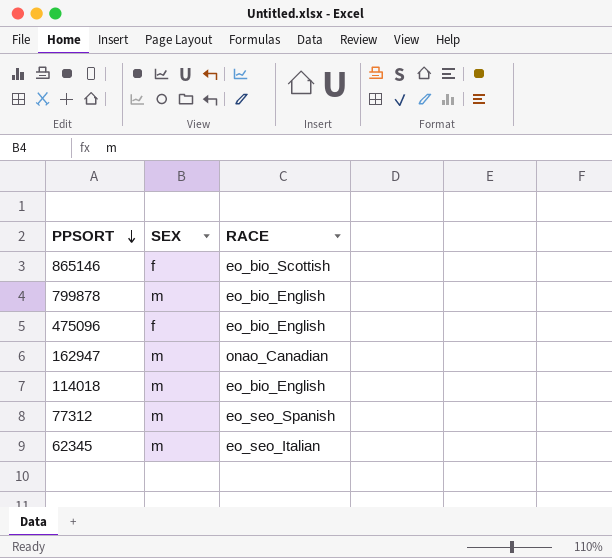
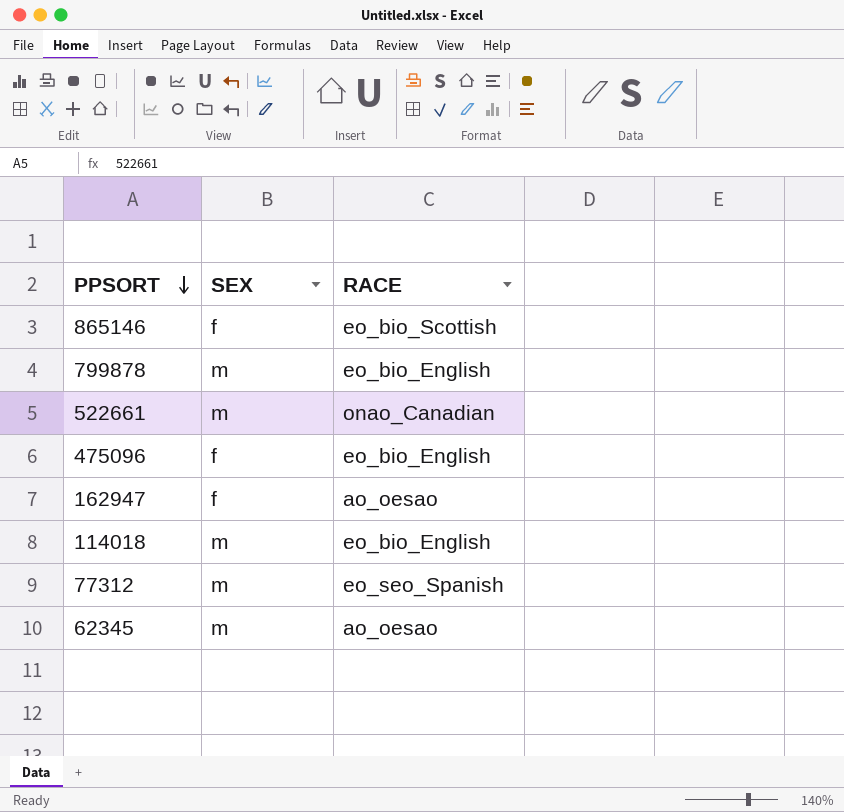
row 522661: none -> m | onao_Canadian
162947 | SEX: m -> f
162947 | RACE: onao_Canadian -> ao_oesao
62345 | RACE: eo_seo_Italian -> ao_oesao

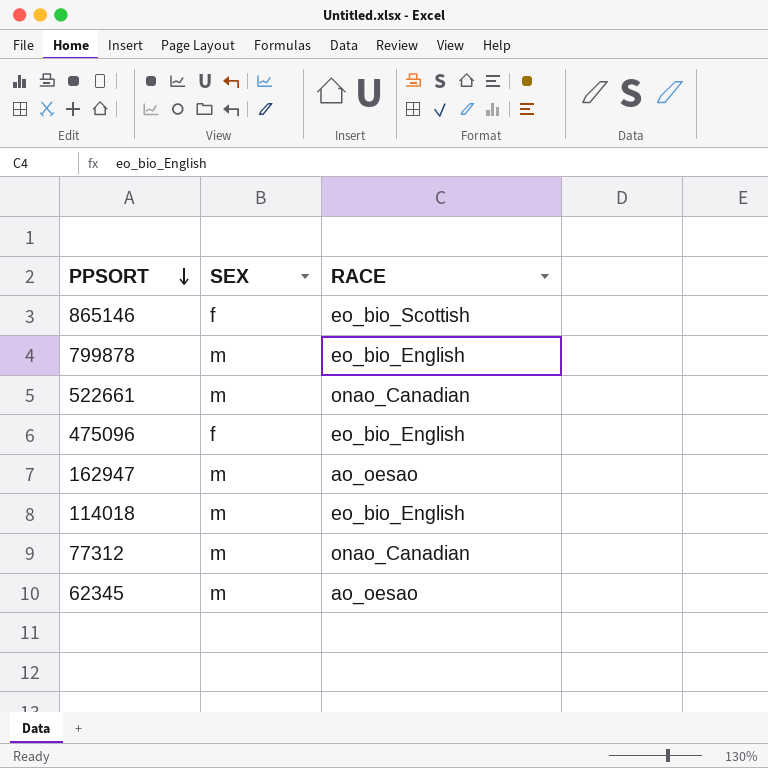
162947 | SEX: f -> m
77312 | RACE: eo_seo_Spanish -> onao_Canadian

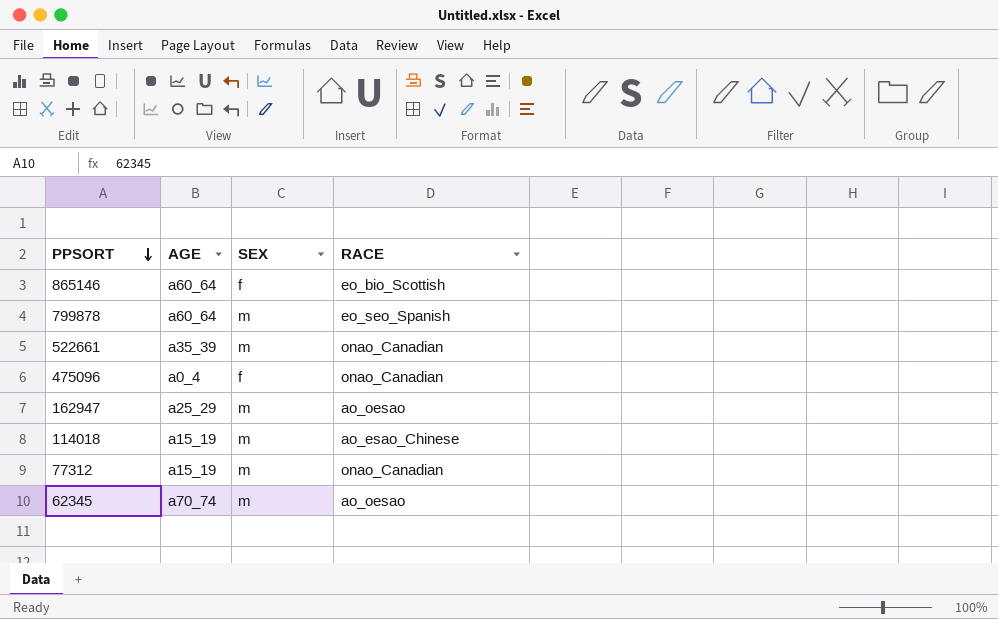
column AGE | position: none -> 2
799878 | RACE: eo_bio_English -> eo_seo_Spanish
475096 | RACE: eo_bio_English -> onao_Canadian
114018 | RACE: eo_bio_English -> ao_esao_Chinese

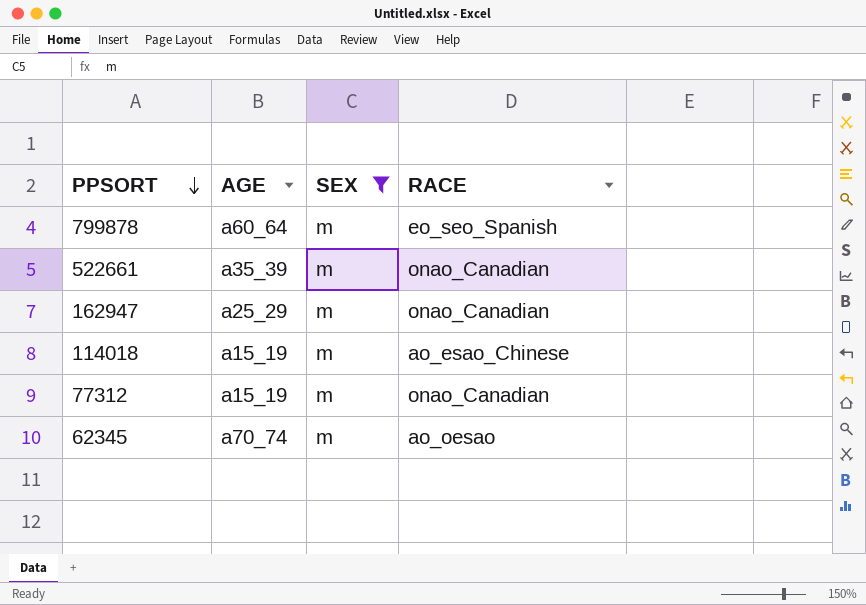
filter: none -> SEX = m
162947 | RACE: ao_oesao -> onao_Canadian

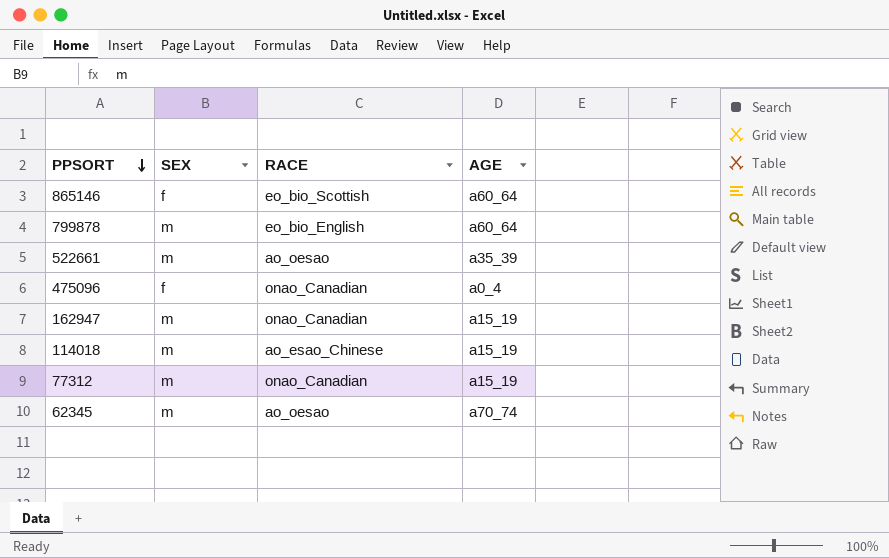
filter: SEX = m -> none
column AGE | position: 2 -> 4
799878 | RACE: eo_seo_Spanish -> eo_bio_English
522661 | RACE: onao_Canadian -> ao_oesao
162947 | AGE: a25_29 -> a15_19

